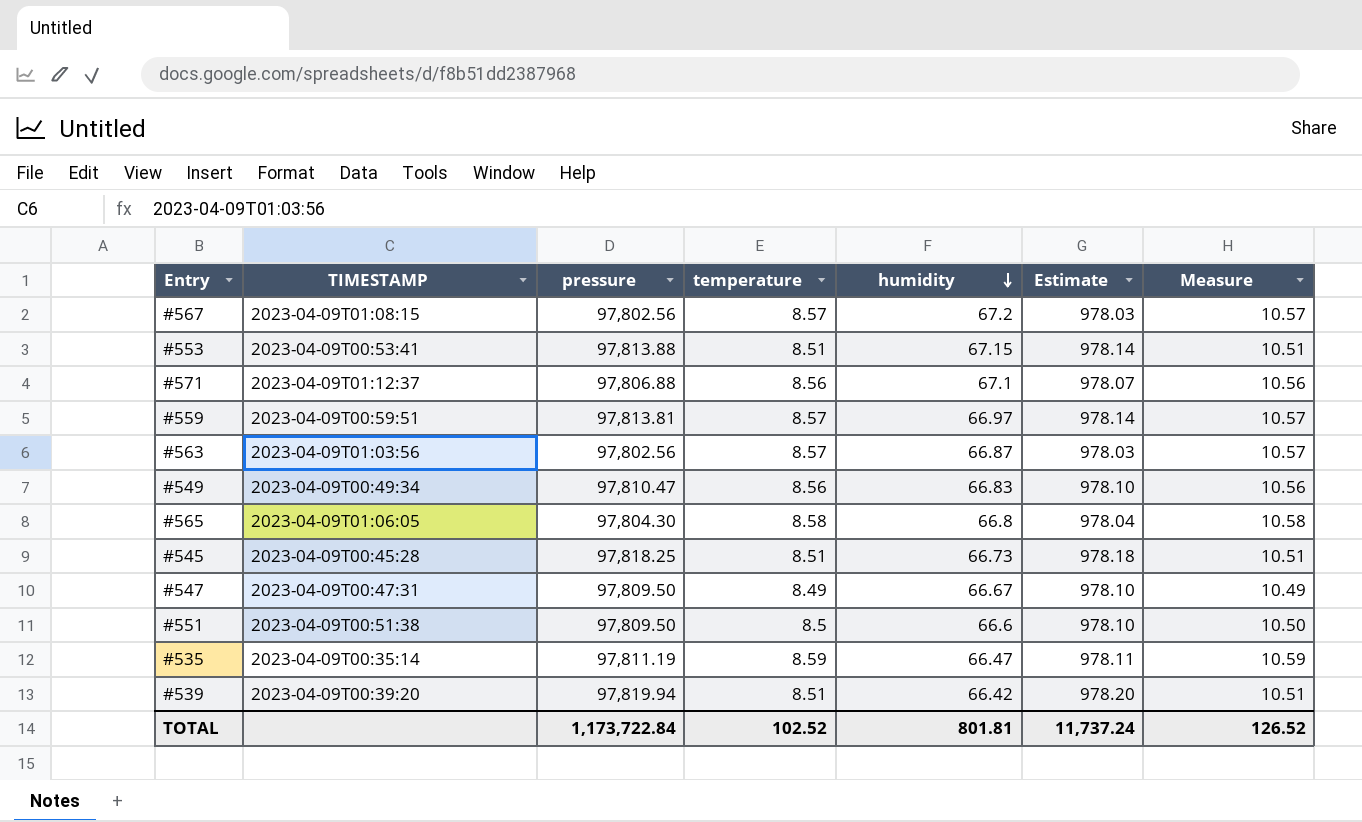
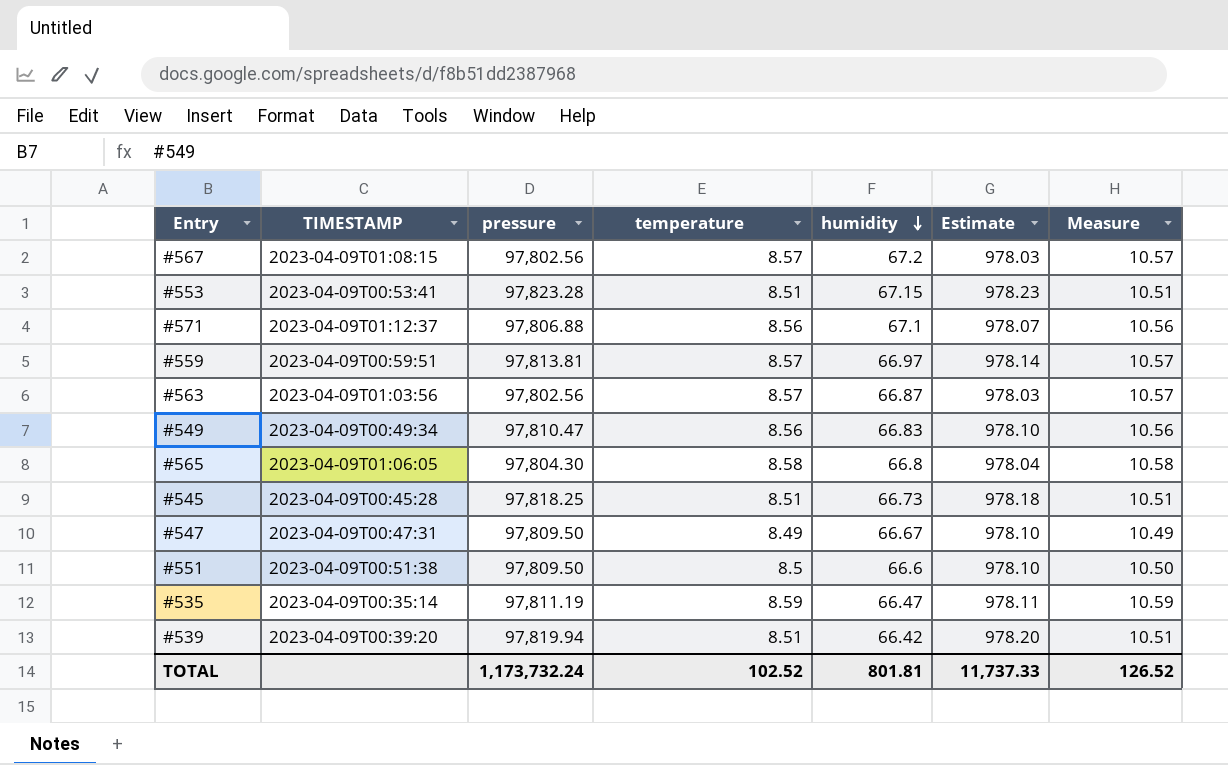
#553 | pressure: 97,813.88 -> 97,823.28
#553 | Estimate: 978.14 -> 978.23
TOTAL | pressure: 1,173,722.84 -> 1,173,732.24
TOTAL | Estimate: 11,737.24 -> 11,737.33

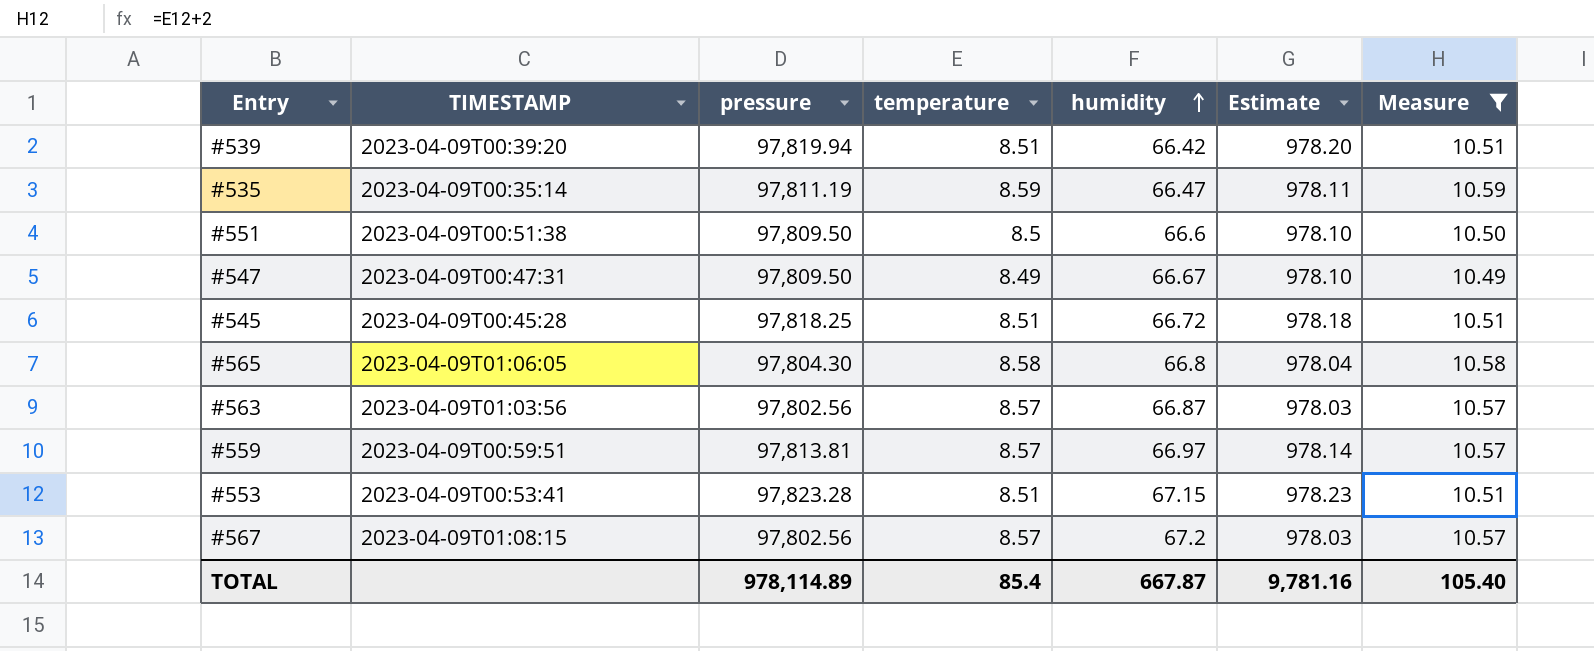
filter: none -> Measure != 10.56
row order: humidity descending -> humidity ascending
#545 | humidity: 66.73 -> 66.72
TOTAL | pressure: 1,173,732.24 -> 978,114.89
TOTAL | temperature: 102.52 -> 85.4
TOTAL | humidity: 801.81 -> 667.87
TOTAL | Estimate: 11,737.33 -> 9,781.16
TOTAL | Measure: 126.52 -> 105.40

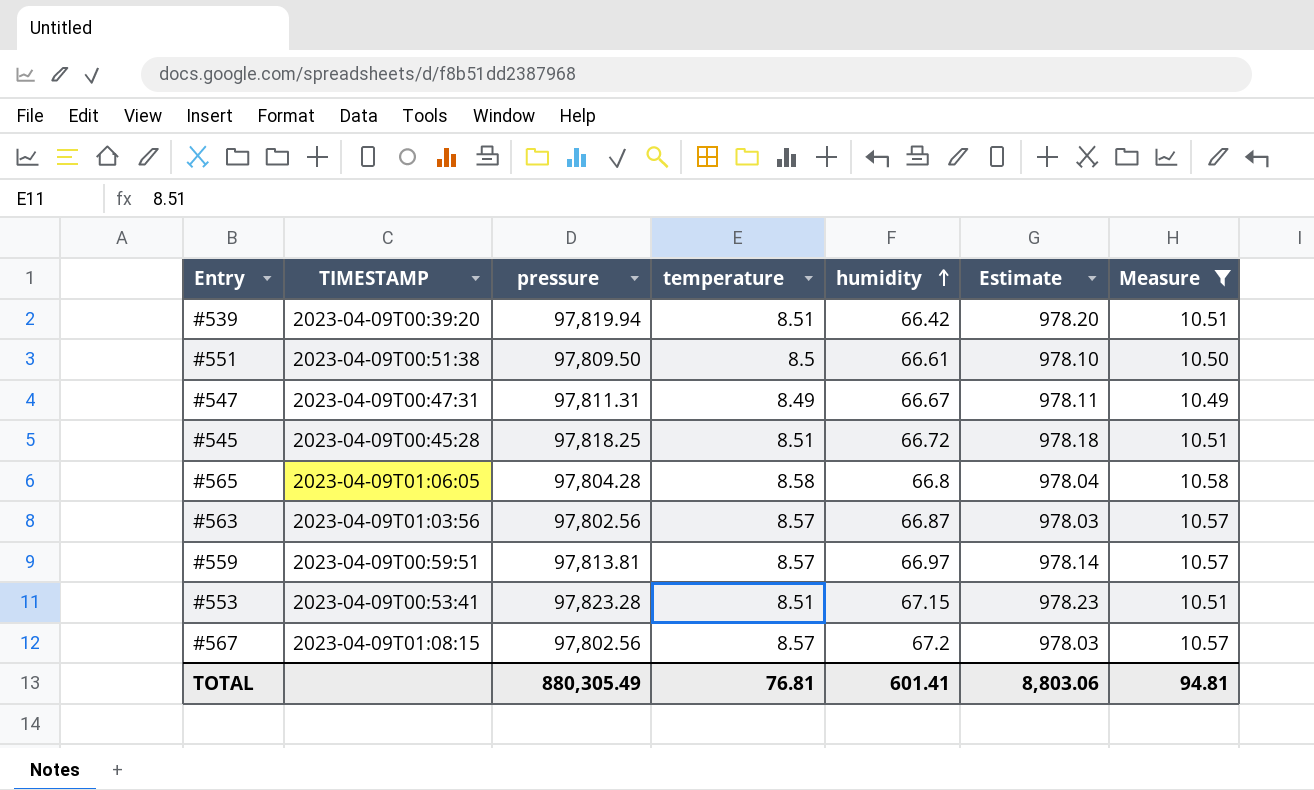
row #535: 2023-04-09T00:35:14 | 97,811.19 | 8.59 | 66.47 | 978.11 | 10.59 -> none
#551 | humidity: 66.6 -> 66.61
#547 | pressure: 97,809.50 -> 97,811.31
#547 | Estimate: 978.10 -> 978.11
#565 | pressure: 97,804.30 -> 97,804.28
TOTAL | pressure: 978,114.89 -> 880,305.49
TOTAL | temperature: 85.4 -> 76.81
TOTAL | humidity: 667.87 -> 601.41
TOTAL | Estimate: 9,781.16 -> 8,803.06
TOTAL | Measure: 105.40 -> 94.81

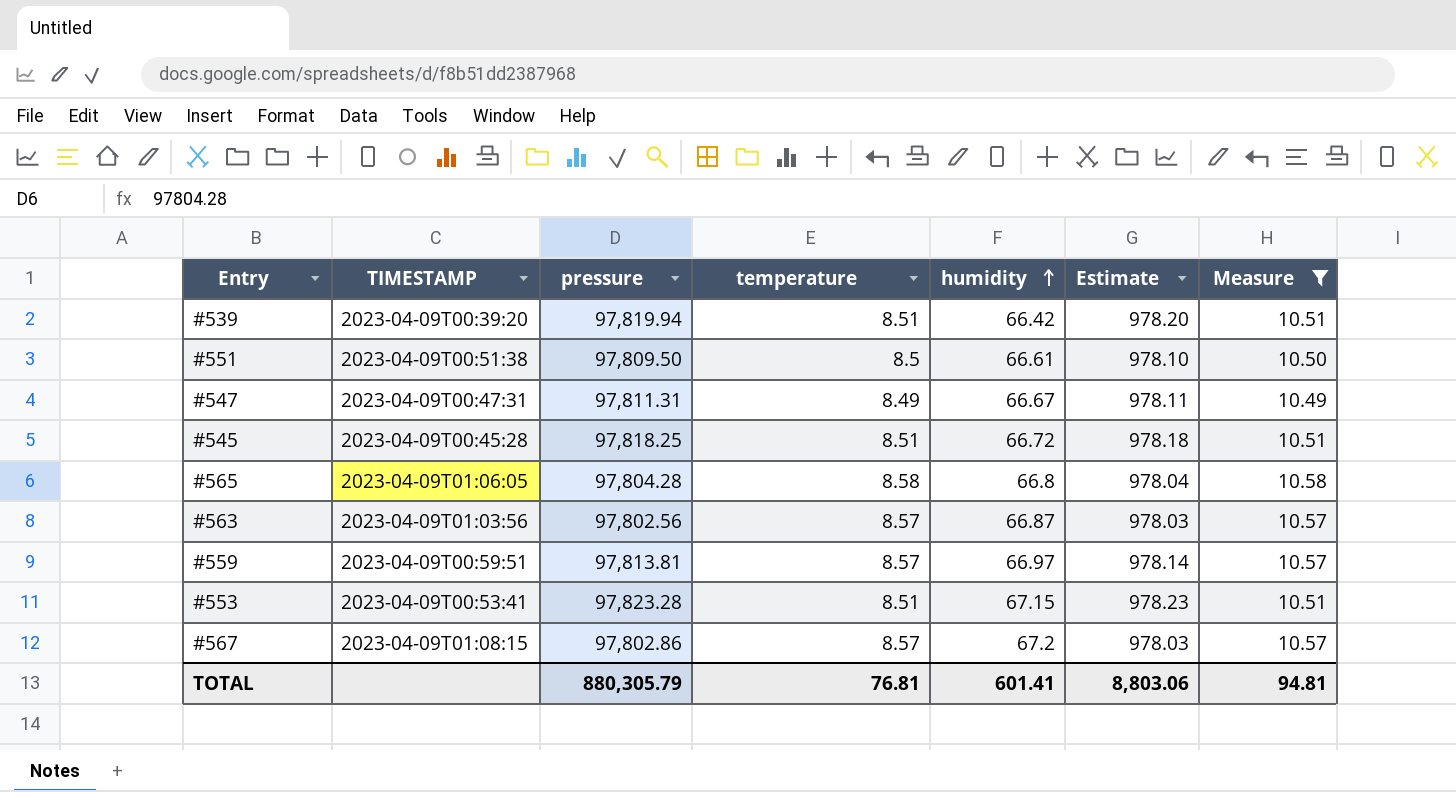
#567 | pressure: 97,802.56 -> 97,802.86
TOTAL | pressure: 880,305.49 -> 880,305.79

